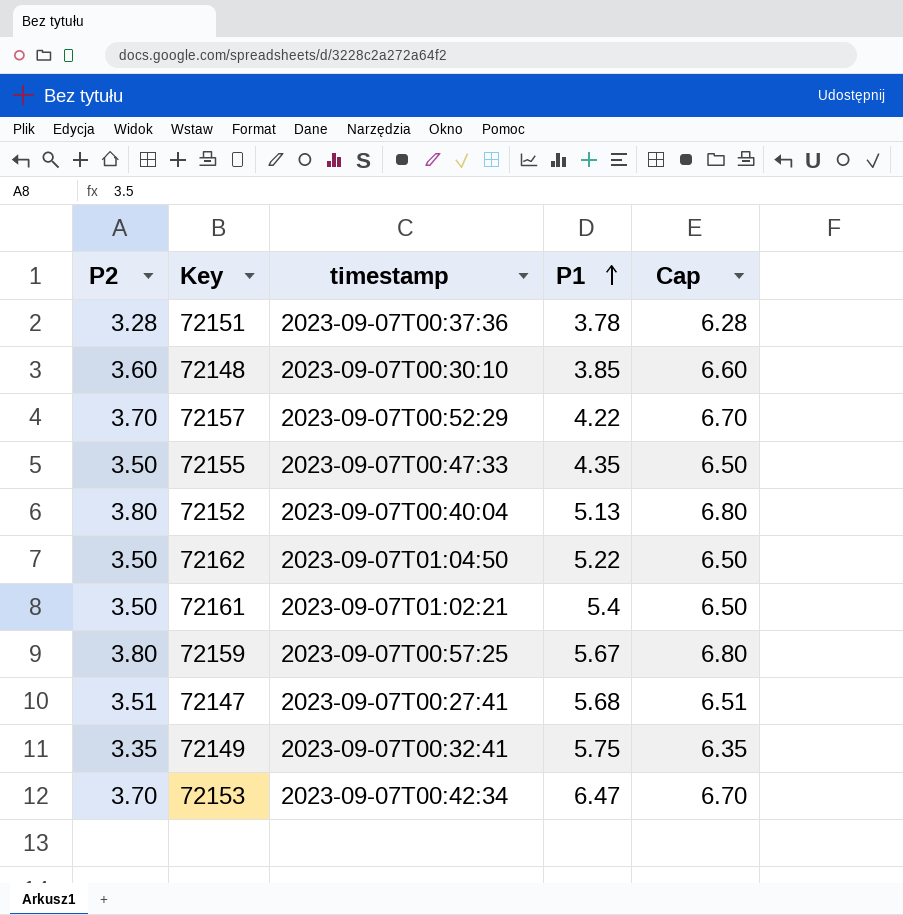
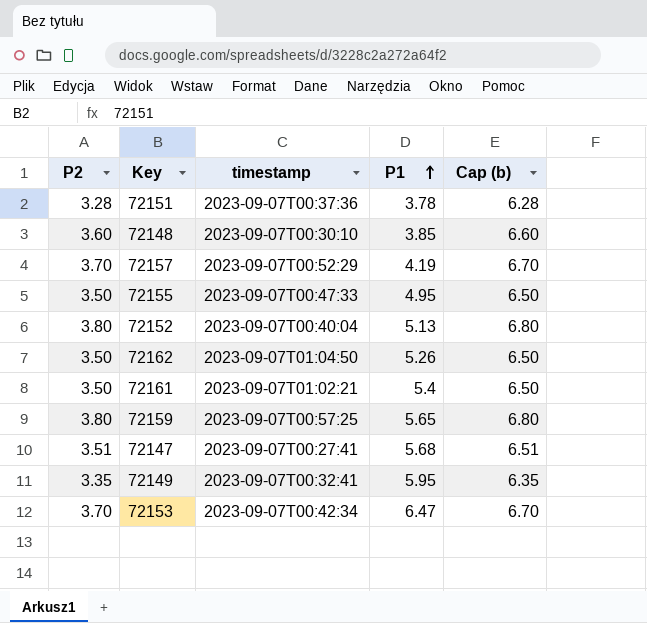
column name: Cap -> Cap (b)
72157 | P1: 4.22 -> 4.19
72155 | P1: 4.35 -> 4.95
72162 | P1: 5.22 -> 5.26
72159 | P1: 5.67 -> 5.65
72149 | P1: 5.75 -> 5.95

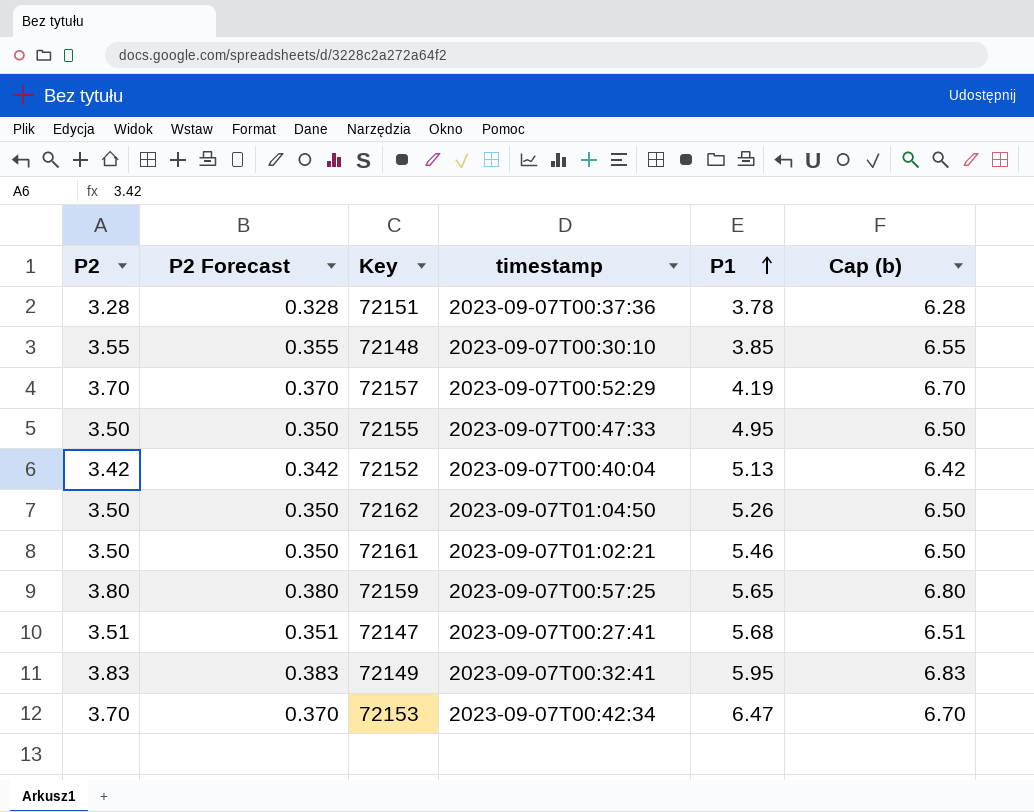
column P2 Forecast | formula: none -> [P2] * 0.1
72148 | P2: 3.60 -> 3.55
72148 | Cap (b): 6.60 -> 6.55
72152 | P2: 3.80 -> 3.42
72152 | Cap (b): 6.80 -> 6.42
72161 | P1: 5.4 -> 5.46
72149 | P2: 3.35 -> 3.83
72149 | Cap (b): 6.35 -> 6.83

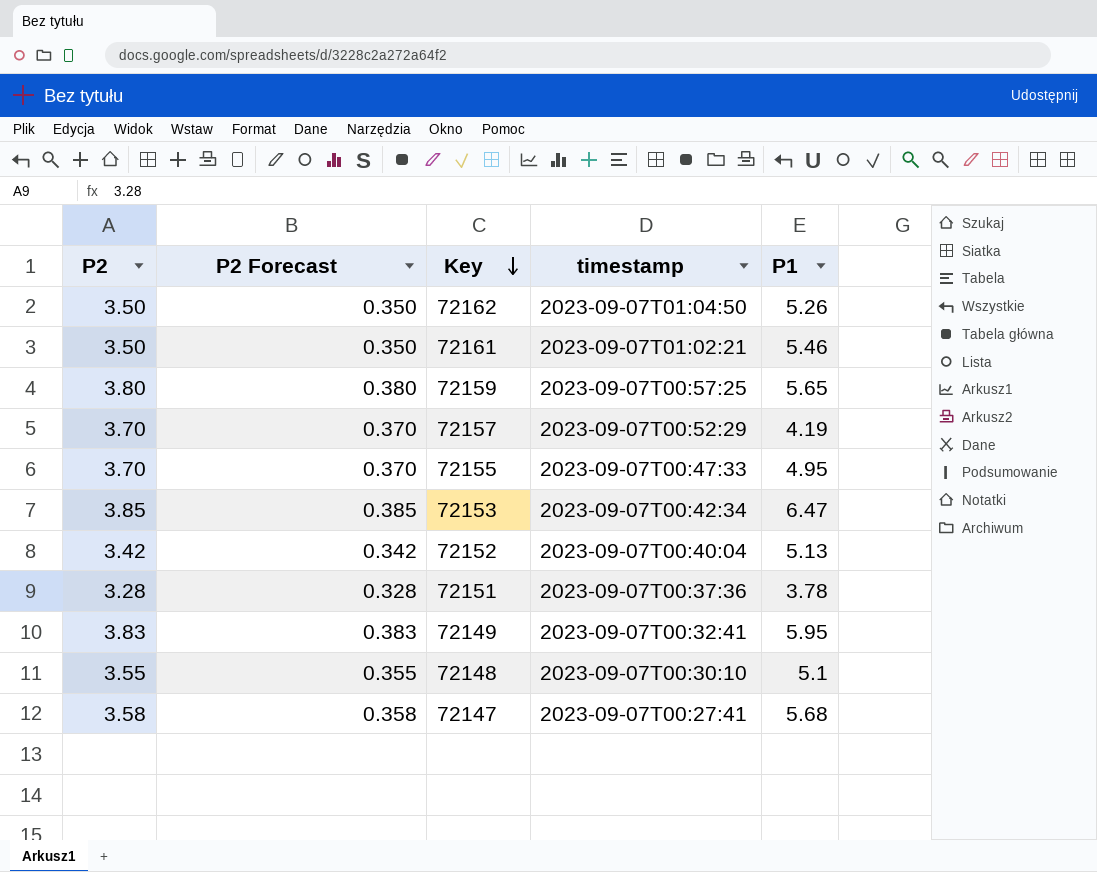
row order: P1 ascending -> Key descending
column Cap (b) | formula: [P2] + 3 -> none
72155 | P2: 3.50 -> 3.70
72155 | P2 Forecast: 0.350 -> 0.370
72153 | P2: 3.70 -> 3.85
72153 | P2 Forecast: 0.370 -> 0.385
72148 | P1: 3.85 -> 5.1
72147 | P2: 3.51 -> 3.58
72147 | P2 Forecast: 0.351 -> 0.358

